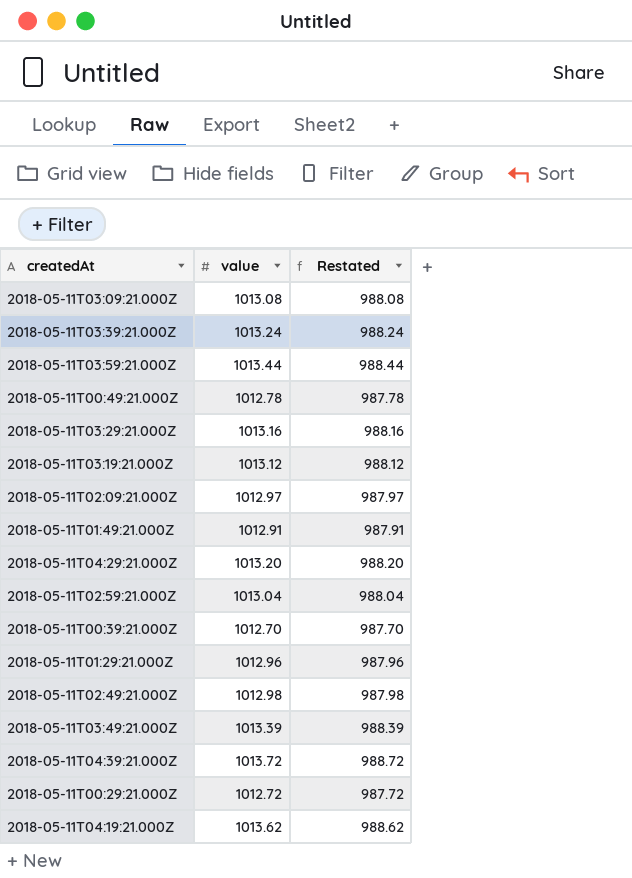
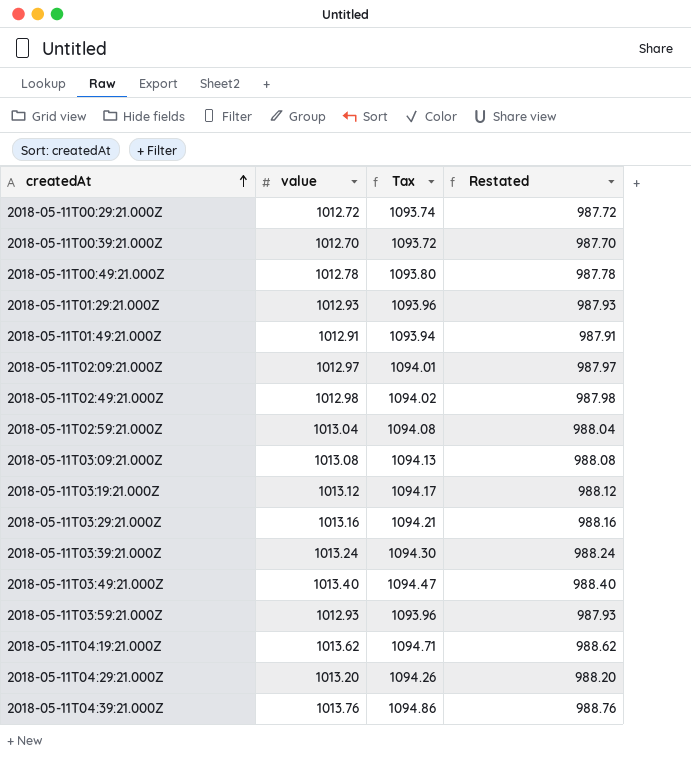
row order: none -> createdAt ascending
column Tax | formula: none -> [value] * 1.08
2018-05-11T01:29:21.000Z | value: 1012.96 -> 1012.93
2018-05-11T01:29:21.000Z | Restated: 987.96 -> 987.93
2018-05-11T03:49:21.000Z | value: 1013.39 -> 1013.40
2018-05-11T03:49:21.000Z | Restated: 988.39 -> 988.40
2018-05-11T03:59:21.000Z | value: 1013.44 -> 1012.93
2018-05-11T03:59:21.000Z | Restated: 988.44 -> 987.93
2018-05-11T04:39:21.000Z | value: 1013.72 -> 1013.76
2018-05-11T04:39:21.000Z | Restated: 988.72 -> 988.76

